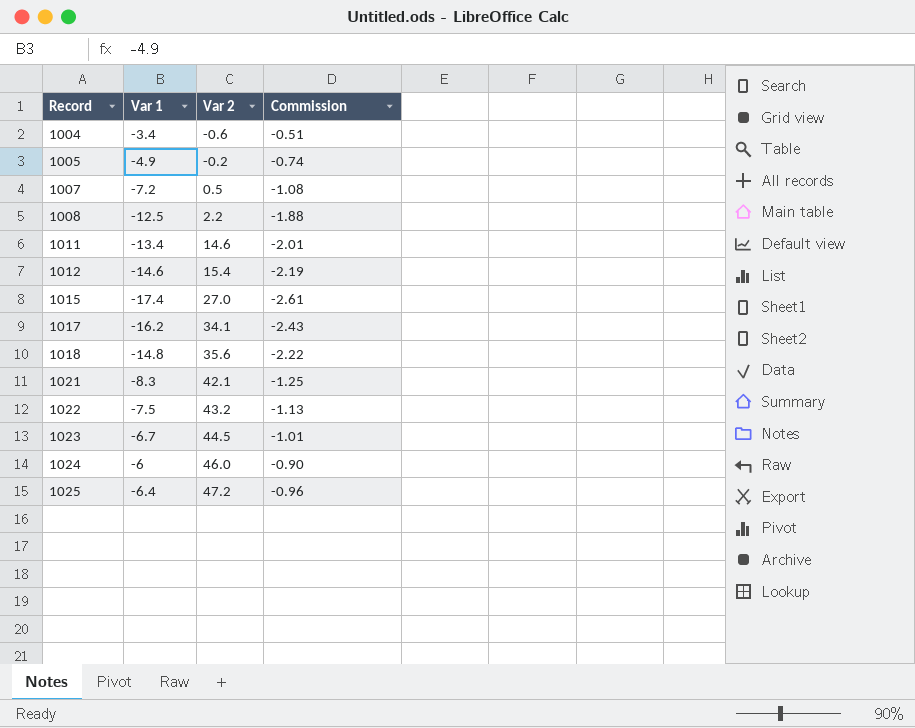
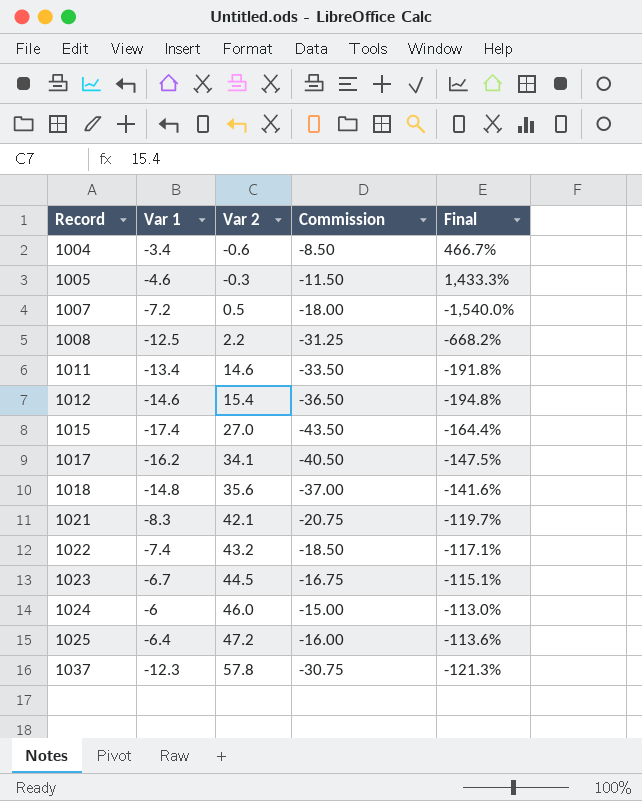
column Commission | formula: [Var 1] * 0.15 -> [Var 1] * 2.5
column Final | formula: none -> ([Var 1] - [Var 2]) / [Var 2]
1005 | Var 1: -4.9 -> -4.6
1005 | Var 2: -0.2 -> -0.3
1022 | Var 1: -7.5 -> -7.4
row 1037: none -> -12.3 | 57.8 | -30.75 | -121.3%

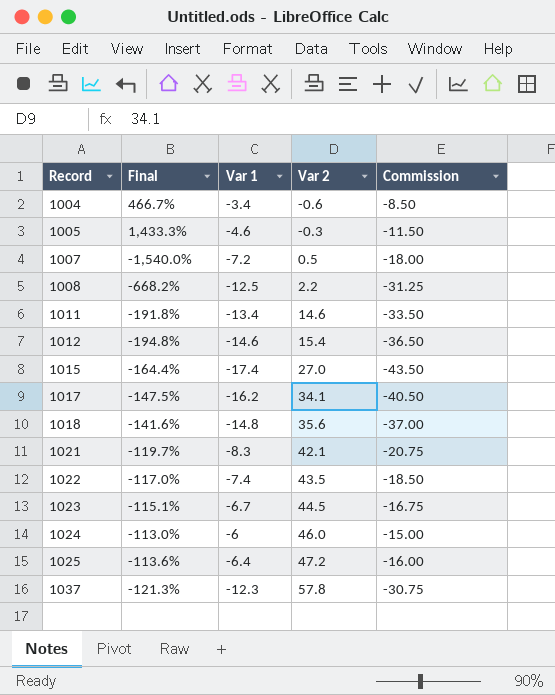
column Final | position: 5 -> 2
1022 | Final: -117.1% -> -117.0%
1022 | Var 2: 43.2 -> 43.5

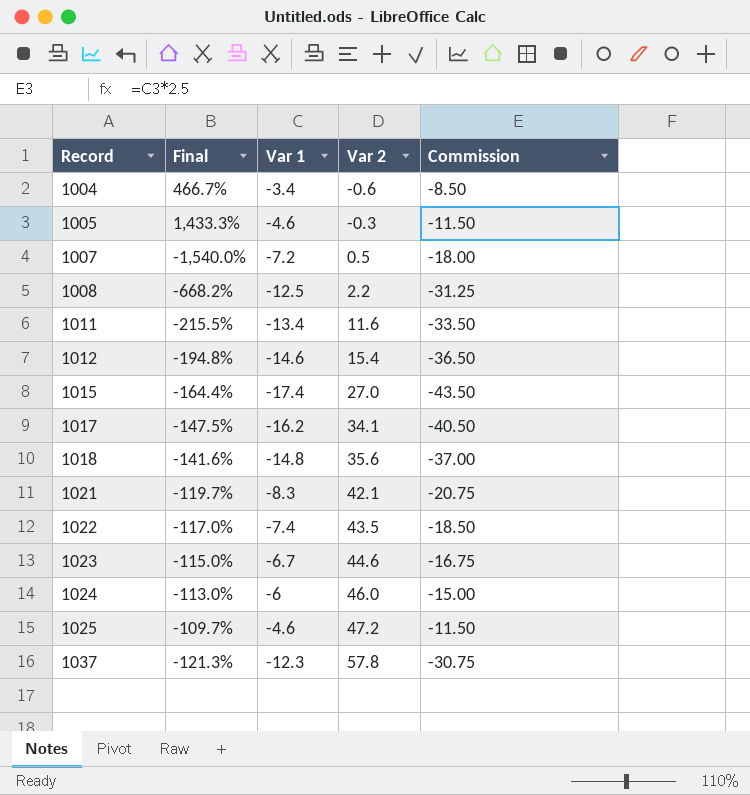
1011 | Final: -191.8% -> -215.5%
1011 | Var 2: 14.6 -> 11.6
1023 | Final: -115.1% -> -115.0%
1023 | Var 2: 44.5 -> 44.6
1025 | Final: -113.6% -> -109.7%
1025 | Var 1: -6.4 -> -4.6
1025 | Commission: -16.00 -> -11.50

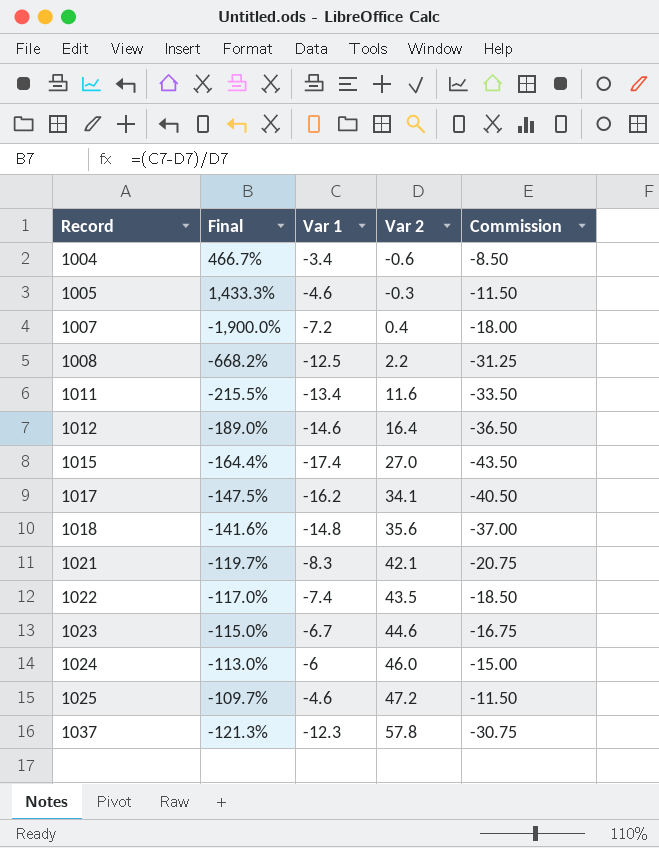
1007 | Final: -1,540.0% -> -1,900.0%
1007 | Var 2: 0.5 -> 0.4
1012 | Final: -194.8% -> -189.0%
1012 | Var 2: 15.4 -> 16.4

